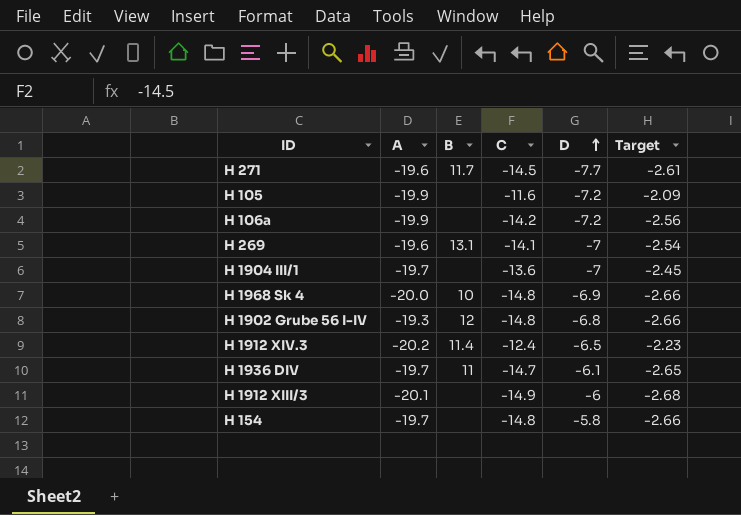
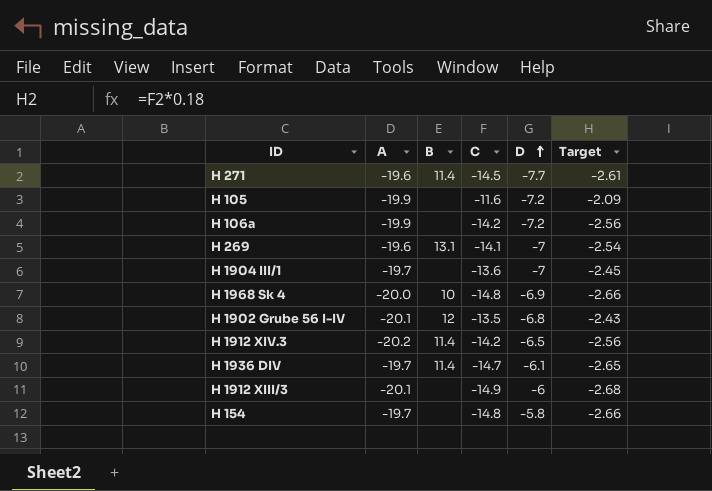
H 271 | B: 11.7 -> 11.4
H 1902 Grube 56 I-IV | A: -19.3 -> -20.1
H 1902 Grube 56 I-IV | C: -14.8 -> -13.5
H 1902 Grube 56 I-IV | Target: -2.66 -> -2.43
H 1912 XIV.3 | C: -12.4 -> -14.2
H 1912 XIV.3 | Target: -2.23 -> -2.56
H 1936 DIV | B: 11 -> 11.4

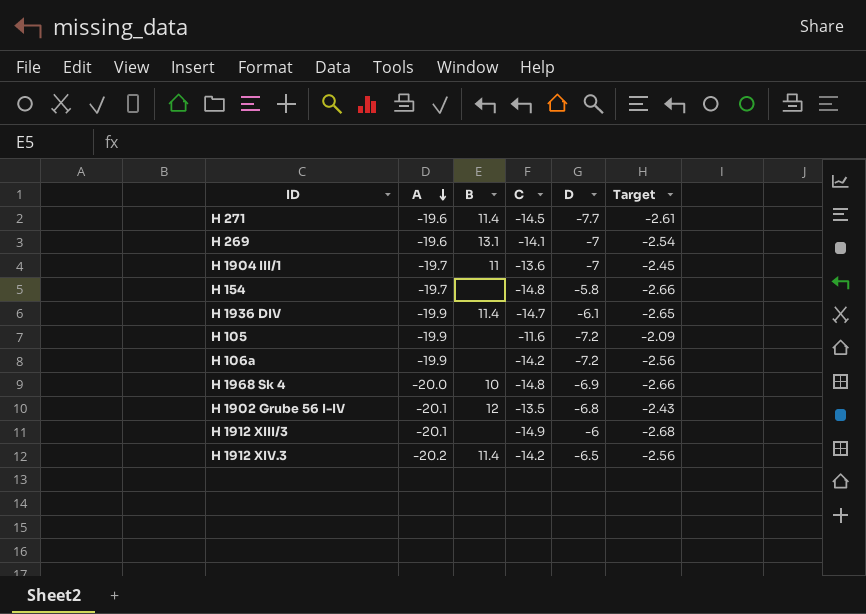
row order: D ascending -> A descending
H 1904 III/1 | B: none -> 11
H 1936 DIV | A: -19.7 -> -19.9

